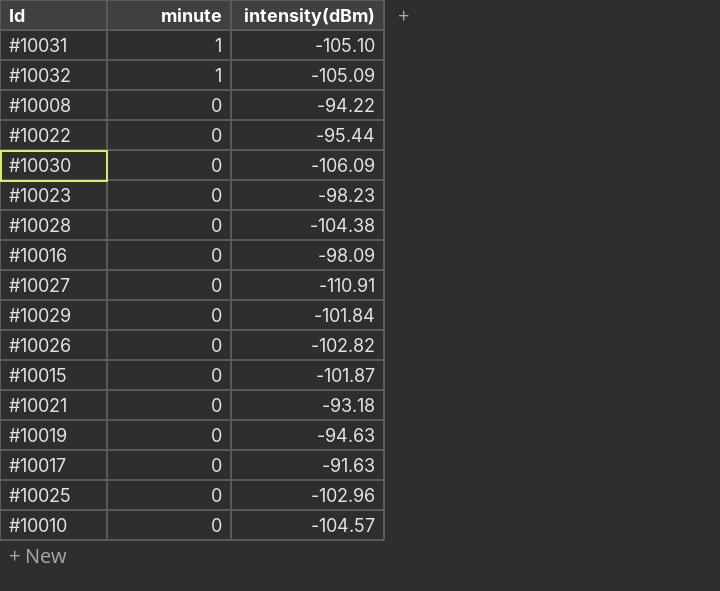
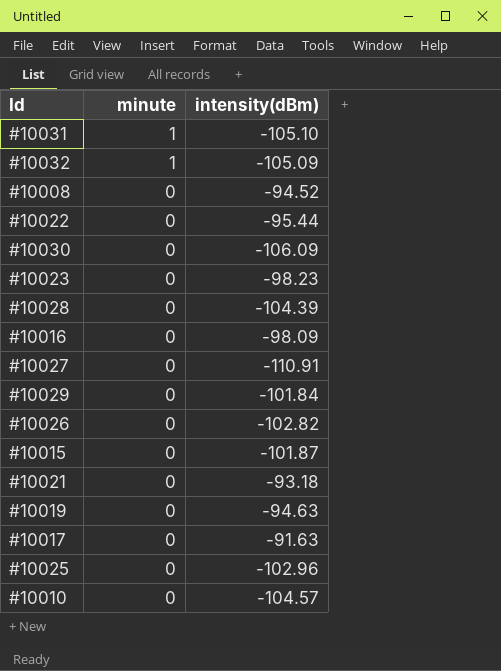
#10008 | intensity(dBm): -94.22 -> -94.52
#10028 | intensity(dBm): -104.38 -> -104.39

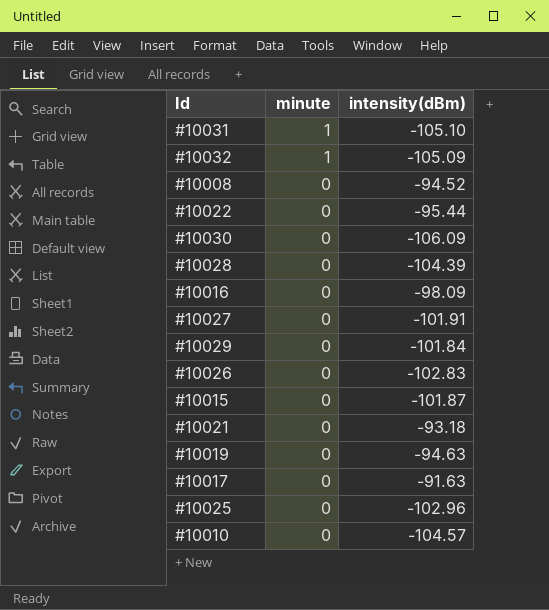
row #10023: 0 | -98.23 -> none
#10027 | intensity(dBm): -110.91 -> -101.91
#10026 | intensity(dBm): -102.82 -> -102.83

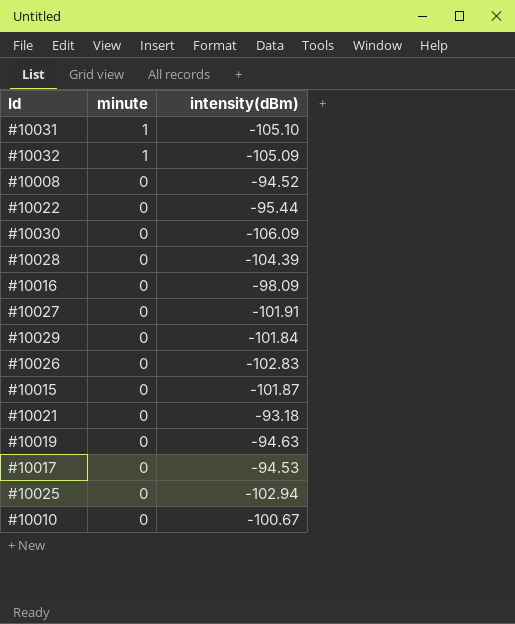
#10017 | intensity(dBm): -91.63 -> -94.53
#10025 | intensity(dBm): -102.96 -> -102.94
#10010 | intensity(dBm): -104.57 -> -100.67

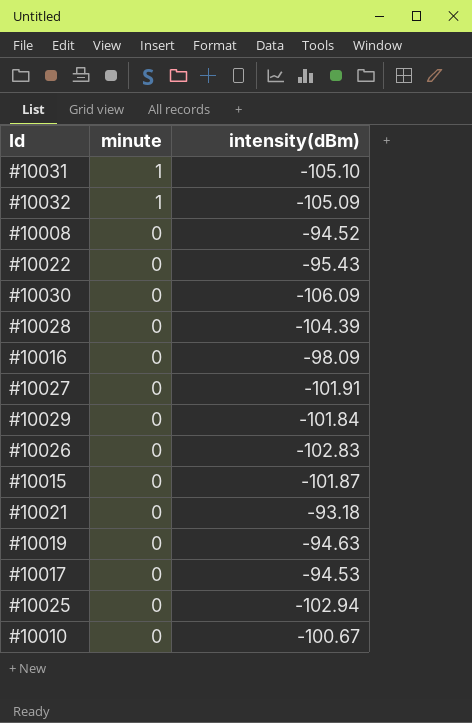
#10022 | intensity(dBm): -95.44 -> -95.43

